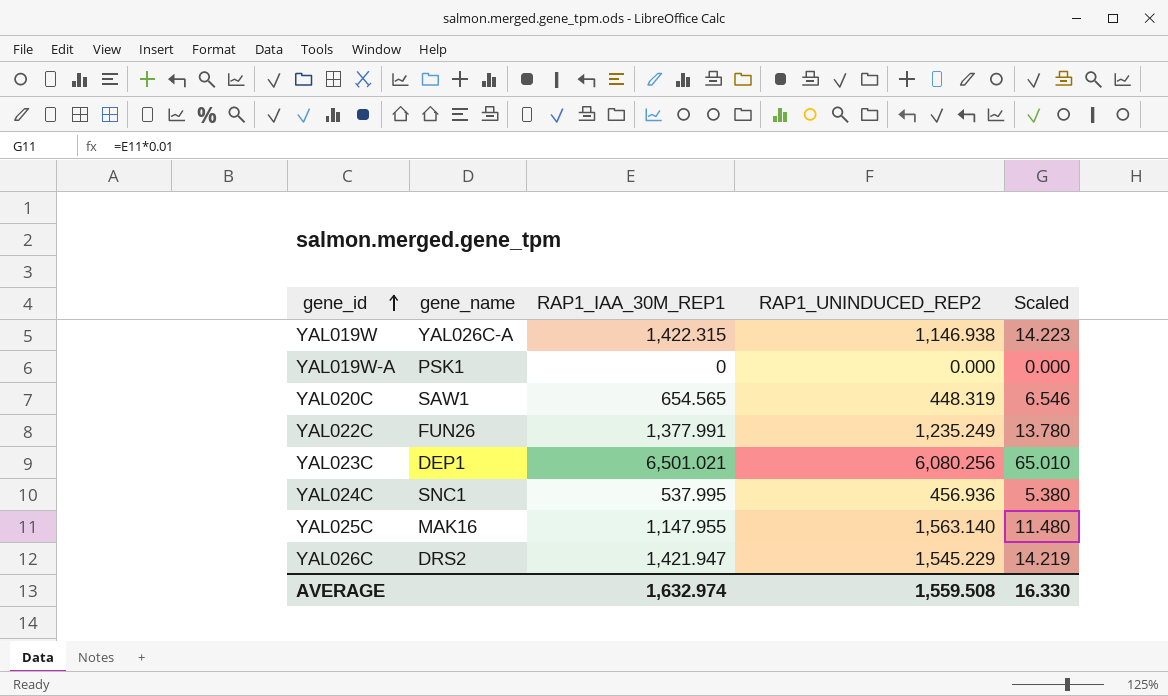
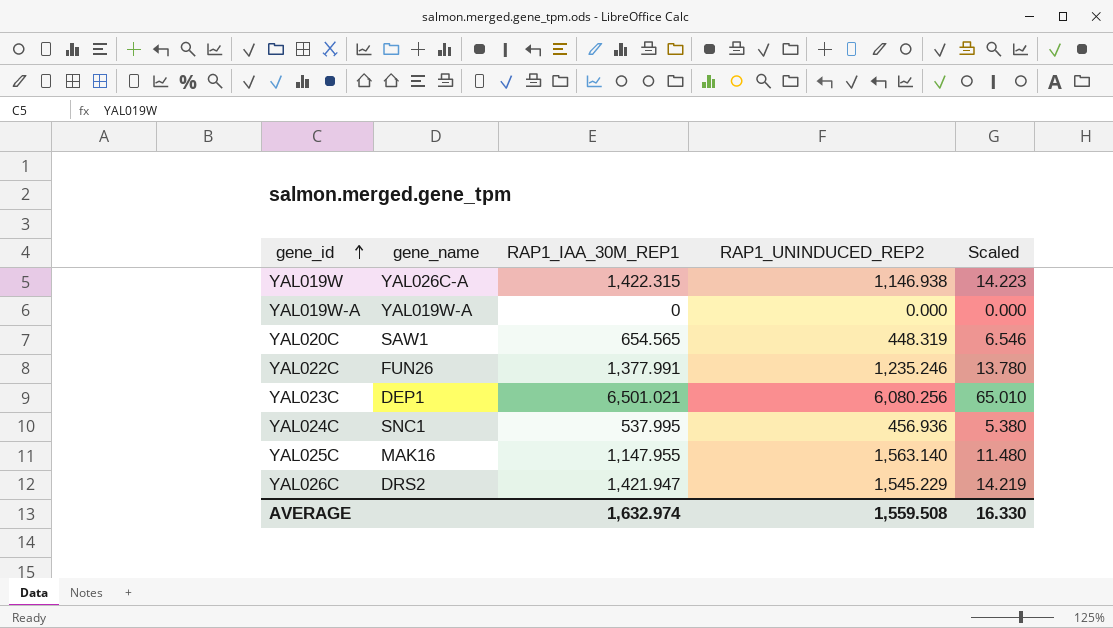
YAL019W-A | gene_name: PSK1 -> YAL019W-A
YAL022C | RAP1_UNINDUCED_REP2: 1,235.249 -> 1,235.246

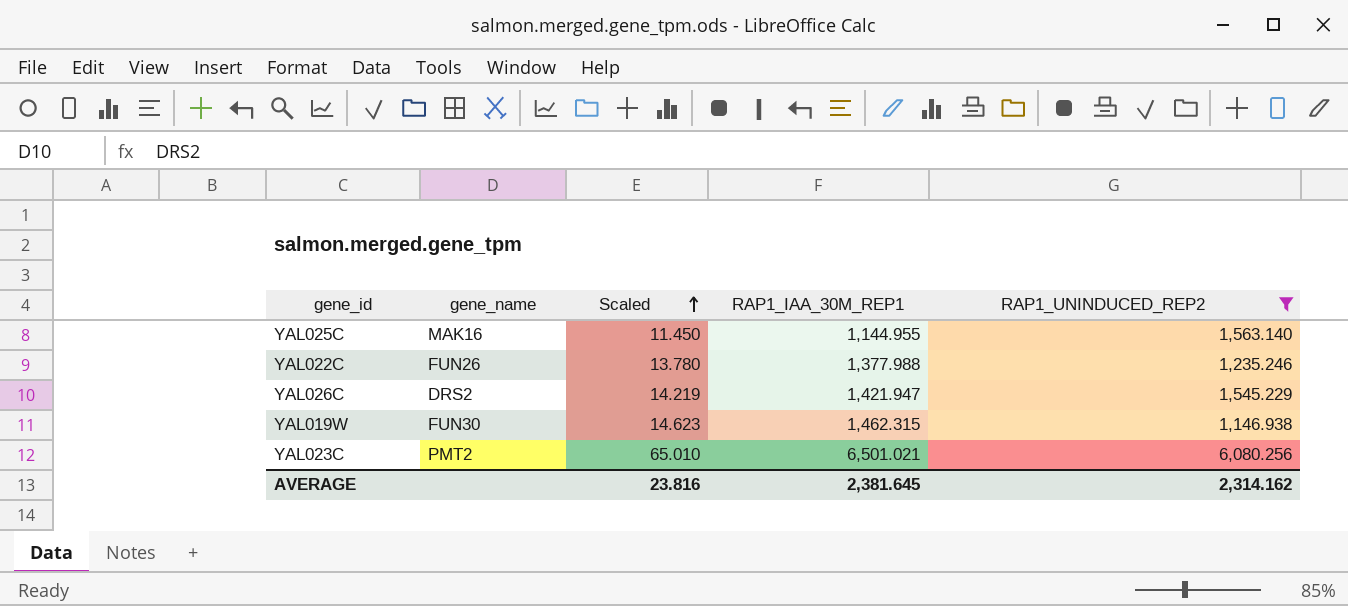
filter: none -> RAP1_UNINDUCED_REP2 >= 1,146.938
row order: gene_id ascending -> Scaled ascending
column Scaled | position: 5 -> 3
YAL025C | Scaled: 11.480 -> 11.450
YAL025C | RAP1_IAA_30M_REP1: 1,147.955 -> 1,144.955
YAL022C | RAP1_IAA_30M_REP1: 1,377.991 -> 1,377.988
YAL019W | gene_name: YAL026C-A -> FUN30
YAL019W | Scaled: 14.223 -> 14.623
YAL019W | RAP1_IAA_30M_REP1: 1,422.315 -> 1,462.315
YAL023C | gene_name: DEP1 -> PMT2
AVERAGE | Scaled: 16.330 -> 23.816
AVERAGE | RAP1_IAA_30M_REP1: 1,632.974 -> 2,381.645
AVERAGE | RAP1_UNINDUCED_REP2: 1,559.508 -> 2,314.162

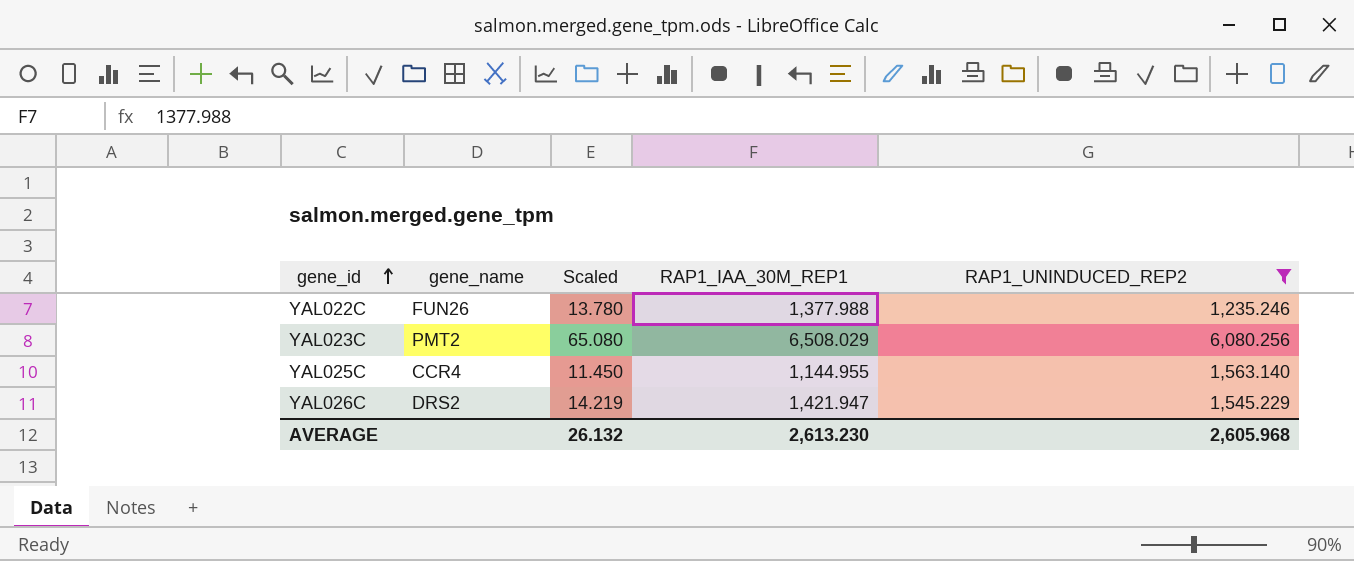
row order: Scaled ascending -> gene_id ascending
row YAL019W: FUN30 | 14.623 | 1,462.315 | 1,146.938 -> none
YAL023C | Scaled: 65.010 -> 65.080
YAL023C | RAP1_IAA_30M_REP1: 6,501.021 -> 6,508.029
YAL025C | gene_name: MAK16 -> CCR4
AVERAGE | Scaled: 23.816 -> 26.132
AVERAGE | RAP1_IAA_30M_REP1: 2,381.645 -> 2,613.230
AVERAGE | RAP1_UNINDUCED_REP2: 2,314.162 -> 2,605.968

